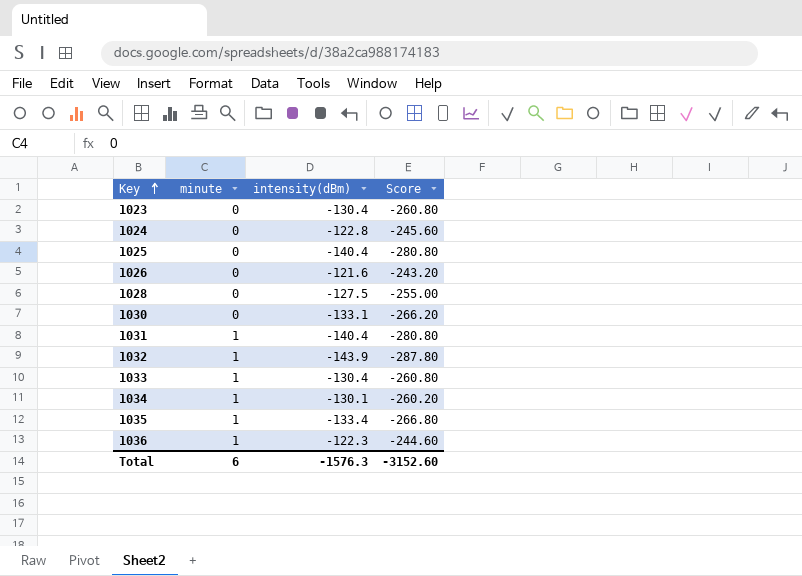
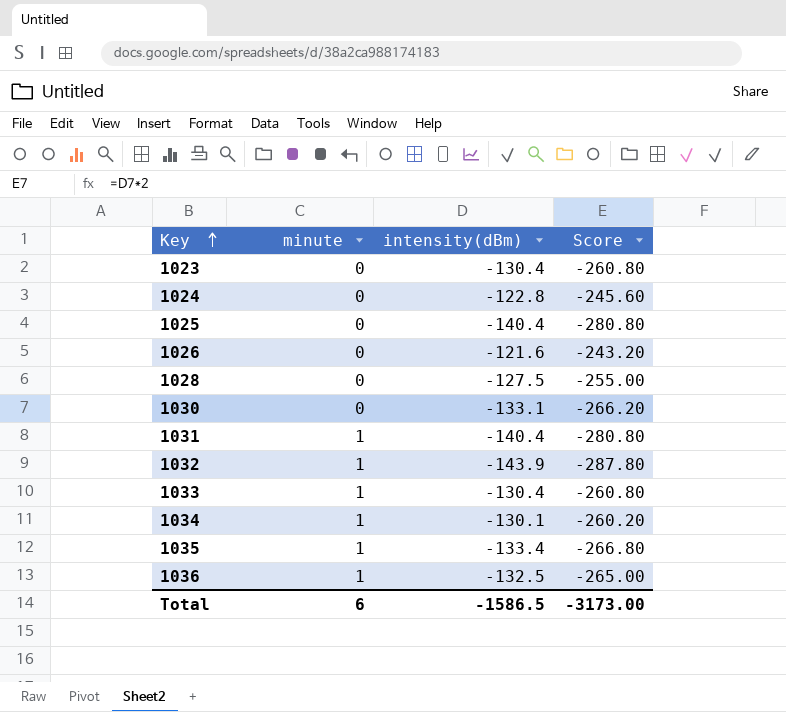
1036 | intensity(dBm): -122.3 -> -132.5
1036 | Score: -244.60 -> -265.00
Total | intensity(dBm): -1576.3 -> -1586.5
Total | Score: -3152.60 -> -3173.00

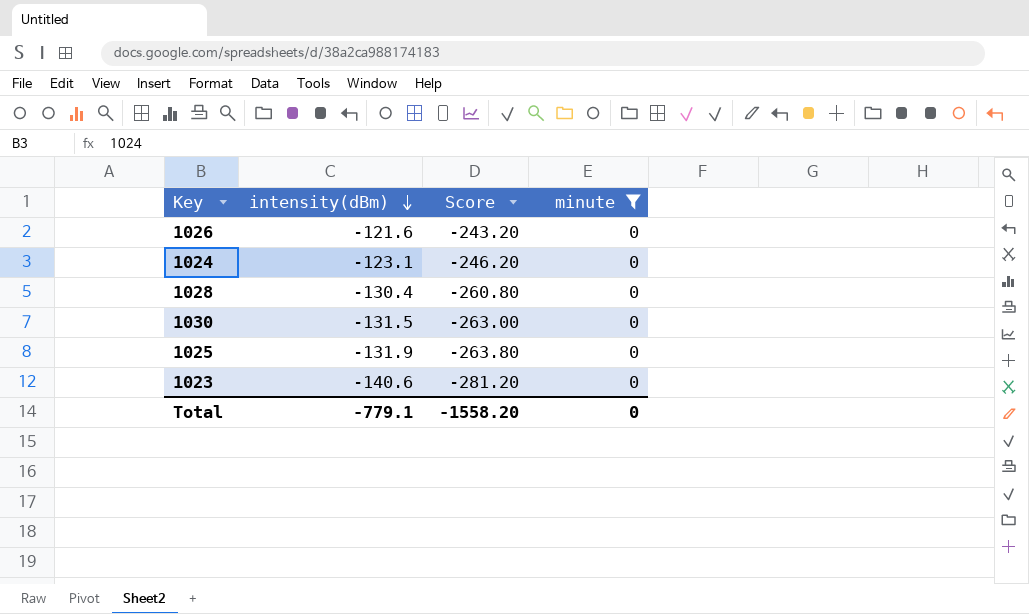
filter: none -> minute = 0
row order: Key ascending -> intensity(dBm) descending
column minute | position: 2 -> 4
1024 | intensity(dBm): -122.8 -> -123.1
1024 | Score: -245.60 -> -246.20
1028 | intensity(dBm): -127.5 -> -130.4
1028 | Score: -255.00 -> -260.80
1030 | intensity(dBm): -133.1 -> -131.5
1030 | Score: -266.20 -> -263.00
1025 | intensity(dBm): -140.4 -> -131.9
1025 | Score: -280.80 -> -263.80
1023 | intensity(dBm): -130.4 -> -140.6
1023 | Score: -260.80 -> -281.20
Total | intensity(dBm): -1586.5 -> -779.1
Total | Score: -3173.00 -> -1558.20
Total | minute: 6 -> 0

